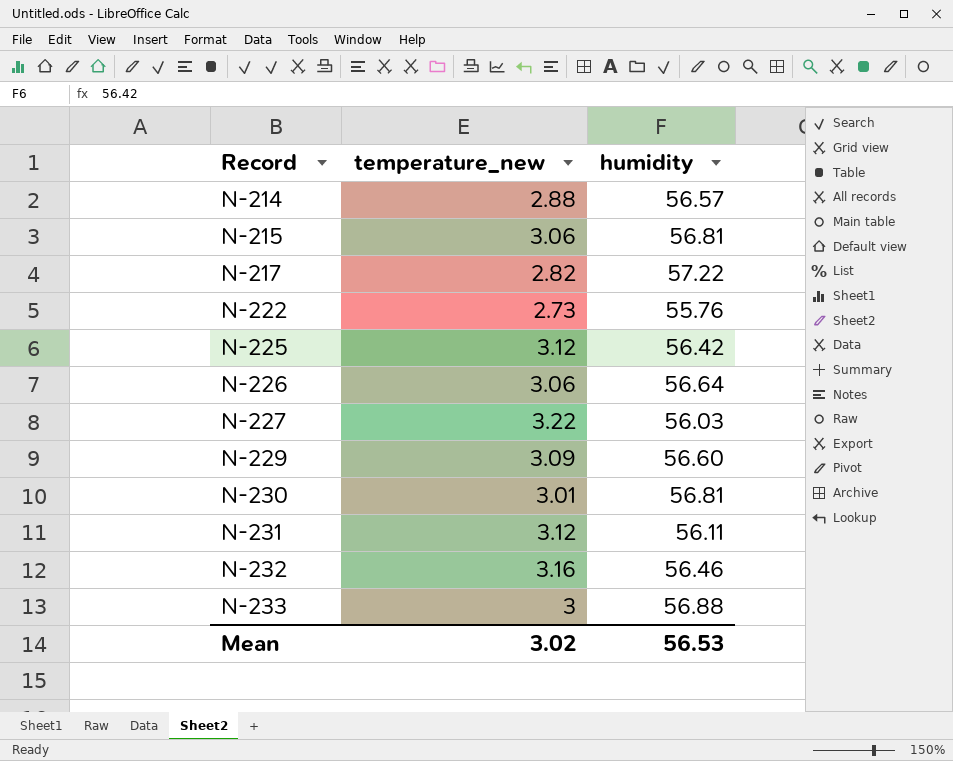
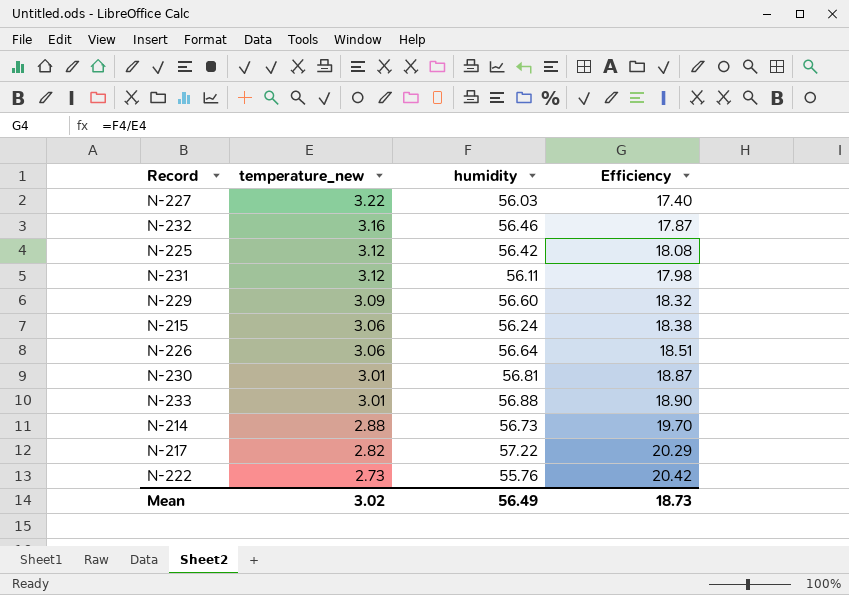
row order: Record ascending -> temperature_new descending
column Efficiency | formula: none -> [humidity] / [temperature_new]
N-215 | humidity: 56.81 -> 56.24
N-233 | temperature_new: 3 -> 3.01
N-214 | humidity: 56.57 -> 56.73
Mean | humidity: 56.53 -> 56.49

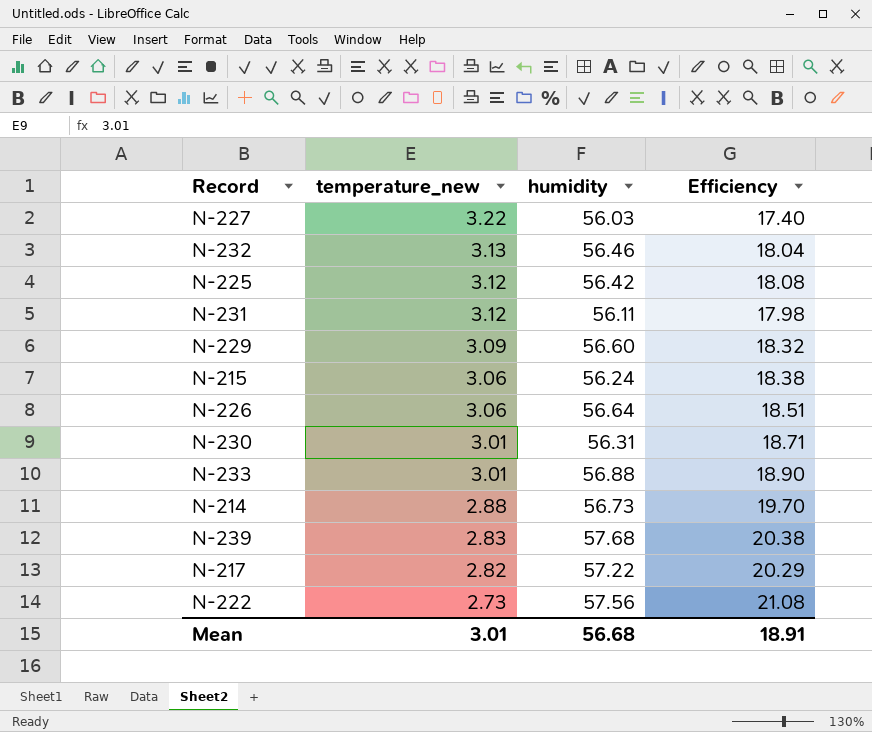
N-232 | temperature_new: 3.16 -> 3.13
N-232 | Efficiency: 17.87 -> 18.04
N-230 | humidity: 56.81 -> 56.31
N-230 | Efficiency: 18.87 -> 18.71
row N-239: none -> 2.83 | 57.68 | 20.38
N-222 | humidity: 55.76 -> 57.56
N-222 | Efficiency: 20.42 -> 21.08
Mean | temperature_new: 3.02 -> 3.01
Mean | humidity: 56.49 -> 56.68
Mean | Efficiency: 18.73 -> 18.91

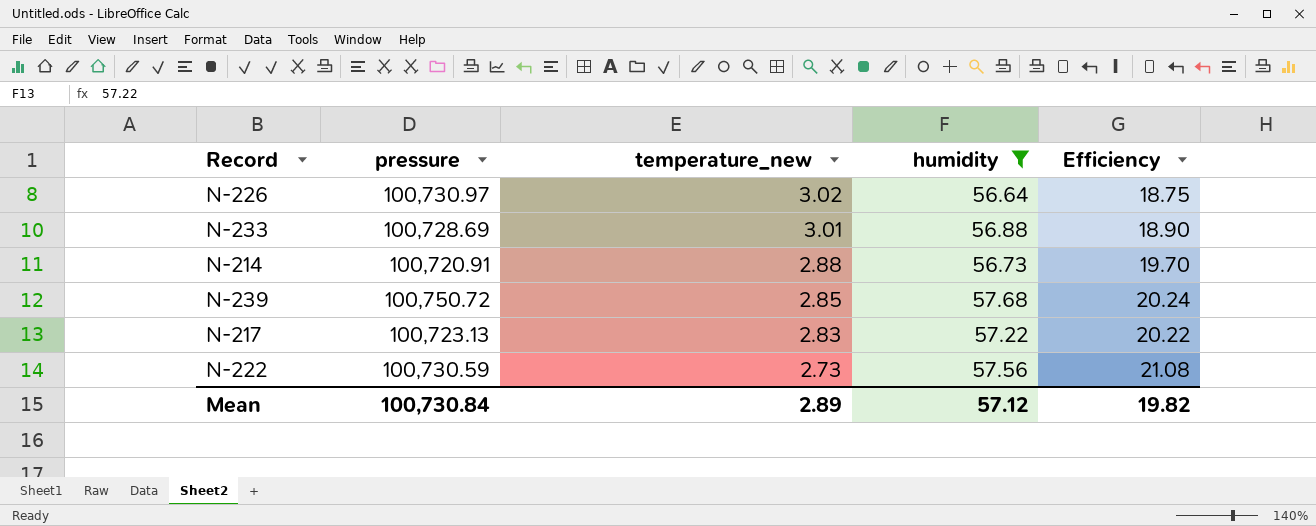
filter: none -> humidity >= 56.64
column pressure | position: none -> 2
N-226 | temperature_new: 3.06 -> 3.02
N-226 | Efficiency: 18.51 -> 18.75
N-239 | temperature_new: 2.83 -> 2.85
N-239 | Efficiency: 20.38 -> 20.24
N-217 | temperature_new: 2.82 -> 2.83
N-217 | Efficiency: 20.29 -> 20.22
Mean | temperature_new: 3.01 -> 2.89
Mean | humidity: 56.68 -> 57.12
Mean | Efficiency: 18.91 -> 19.82

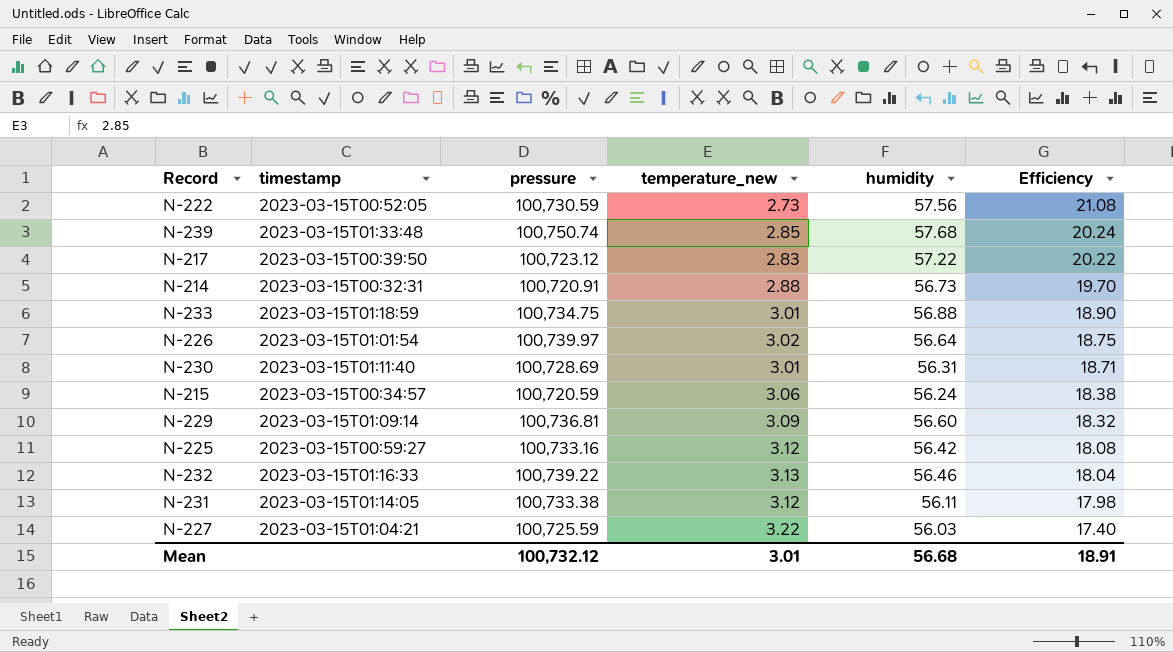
filter: humidity >= 56.64 -> none
row order: temperature_new descending -> Efficiency descending
column timestamp | position: none -> 2
N-239 | pressure: 100,750.72 -> 100,750.74
N-217 | pressure: 100,723.13 -> 100,723.12
N-233 | pressure: 100,728.69 -> 100,734.75
N-226 | pressure: 100,730.97 -> 100,739.97
Mean | pressure: 100,730.84 -> 100,732.12
Mean | temperature_new: 2.89 -> 3.01
Mean | humidity: 57.12 -> 56.68
Mean | Efficiency: 19.82 -> 18.91

